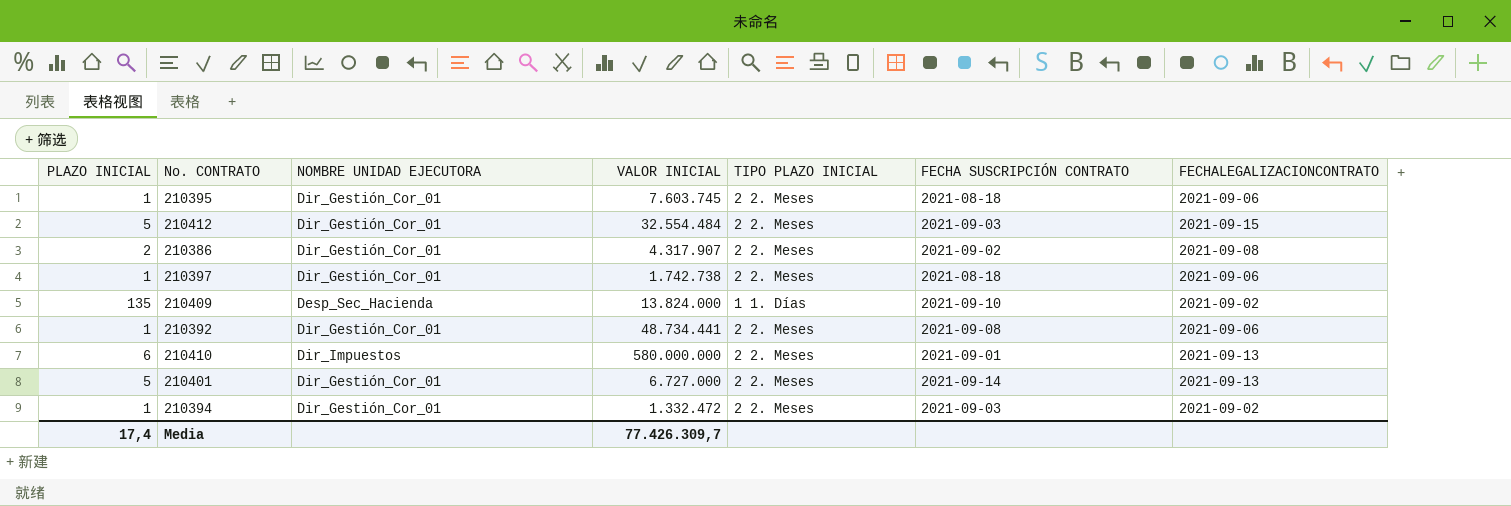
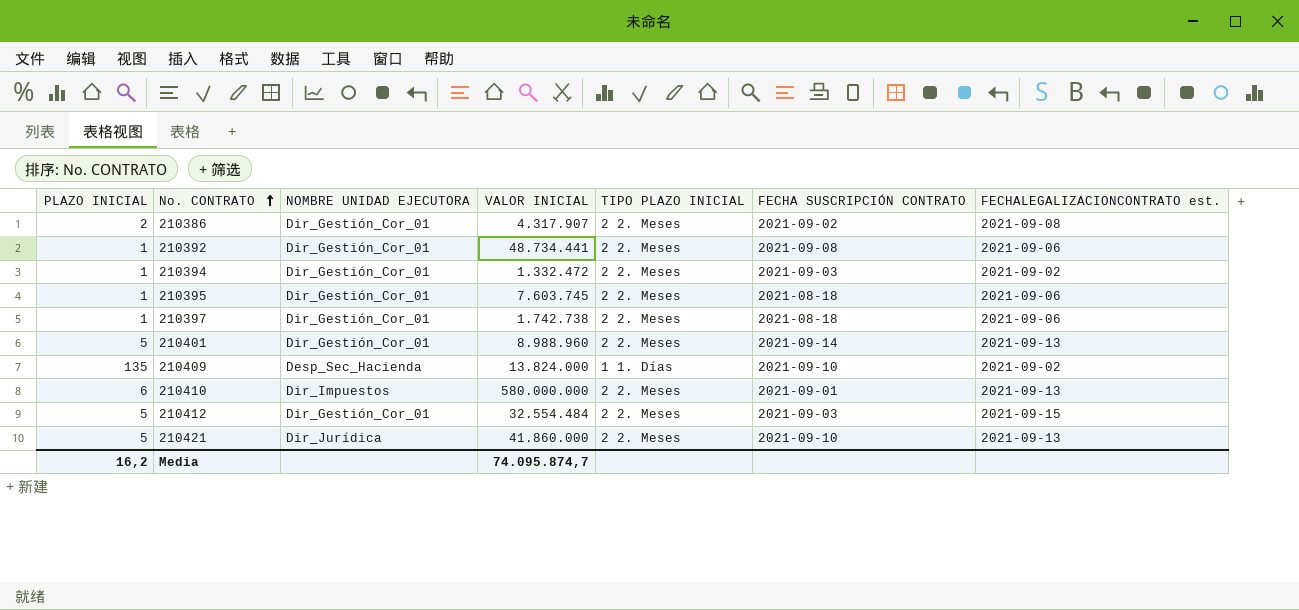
row order: none -> No. CONTRATO ascending
column name: FECHALEGALIZACIONCONTRATO -> FECHALEGALIZACIONCONTRATO est.
210401 | VALOR INICIAL: 6.727.000 -> 8.988.960
row 210421: none -> 5 | Dir_Jurídica | 41.860.000 | 2 2. Meses | 2021-09-10 | 2021-09-13
Media | PLAZO INICIAL: 17,4 -> 16,2
Media | VALOR INICIAL: 77.426.309,7 -> 74.095.874,7

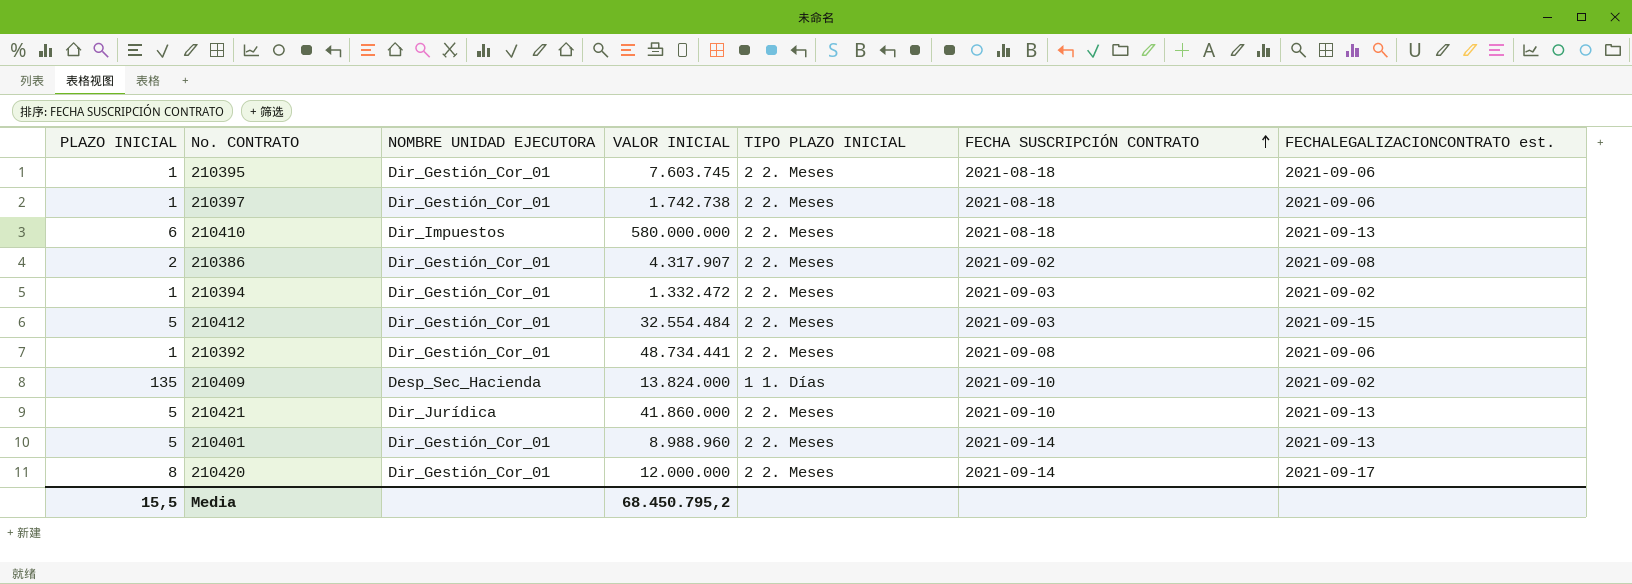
row order: No. CONTRATO ascending -> FECHA SUSCRIPCIÓN CONTRATO ascending
210410 | FECHA SUSCRIPCIÓN CONTRATO: 2021-09-01 -> 2021-08-18
row 210420: none -> 8 | Dir_Gestión_Cor_01 | 12.000.000 | 2 2. Meses | 2021-09-14 | 2021-09-17
Media | PLAZO INICIAL: 16,2 -> 15,5
Media | VALOR INICIAL: 74.095.874,7 -> 68.450.795,2

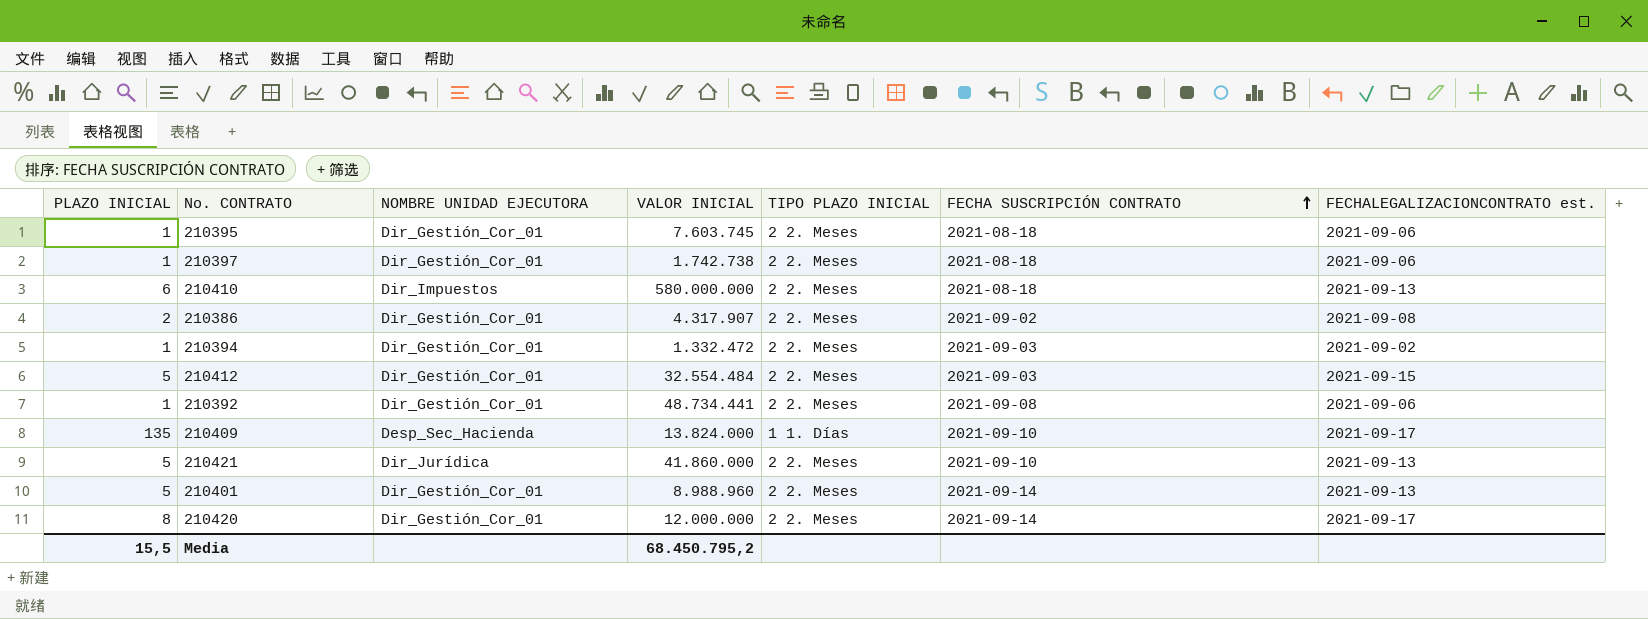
210409 | FECHALEGALIZACIONCONTRATO est.: 2021-09-02 -> 2021-09-17

